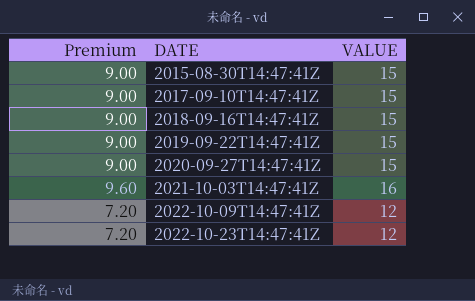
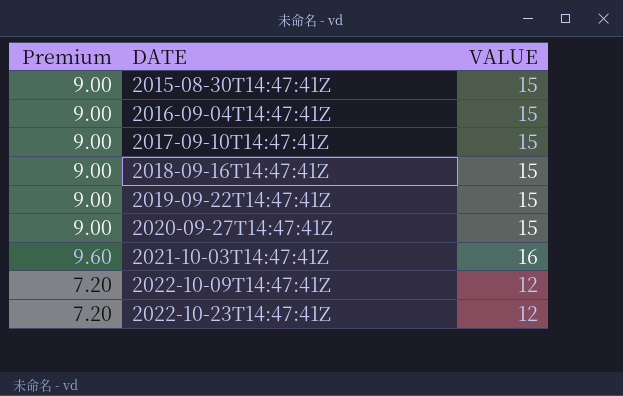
row 2016-09-04T14:47:41Z: none -> 9.00 | 15

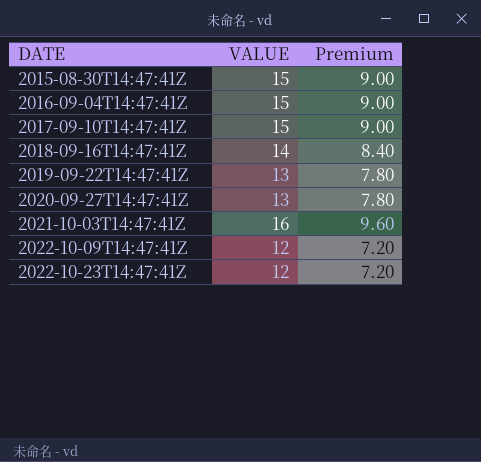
column Premium | position: 1 -> 3
2018-09-16T14:47:41Z | VALUE: 15 -> 14
2018-09-16T14:47:41Z | Premium: 9.00 -> 8.40
2019-09-22T14:47:41Z | VALUE: 15 -> 13
2019-09-22T14:47:41Z | Premium: 9.00 -> 7.80
2020-09-27T14:47:41Z | VALUE: 15 -> 13
2020-09-27T14:47:41Z | Premium: 9.00 -> 7.80

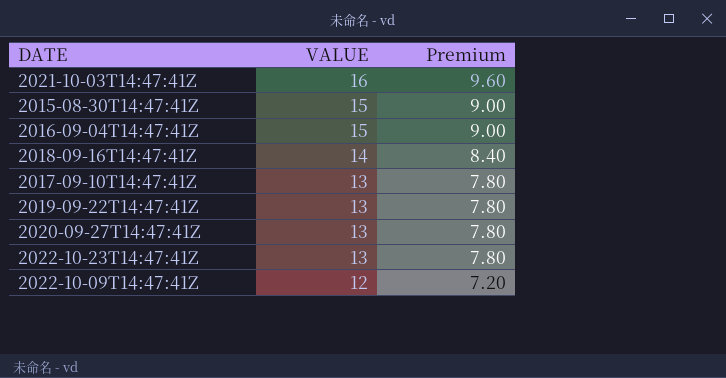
row order: DATE ascending -> VALUE descending
2017-09-10T14:47:41Z | VALUE: 15 -> 13
2017-09-10T14:47:41Z | Premium: 9.00 -> 7.80
2022-10-23T14:47:41Z | VALUE: 12 -> 13
2022-10-23T14:47:41Z | Premium: 7.20 -> 7.80

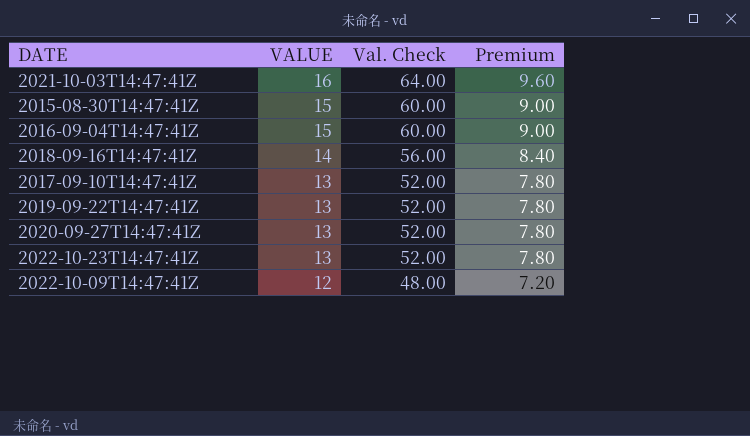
column Val. Check | formula: none -> [VALUE] * 4

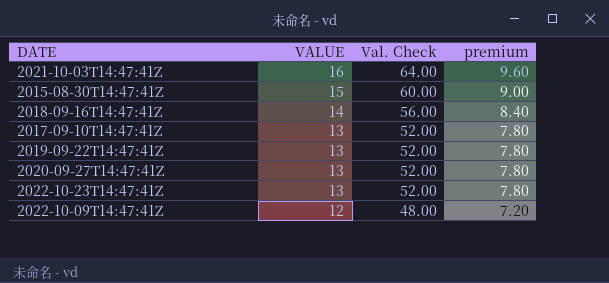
column name: Premium -> premium
row 2016-09-04T14:47:41Z: 15 | 60.00 | 9.00 -> none

